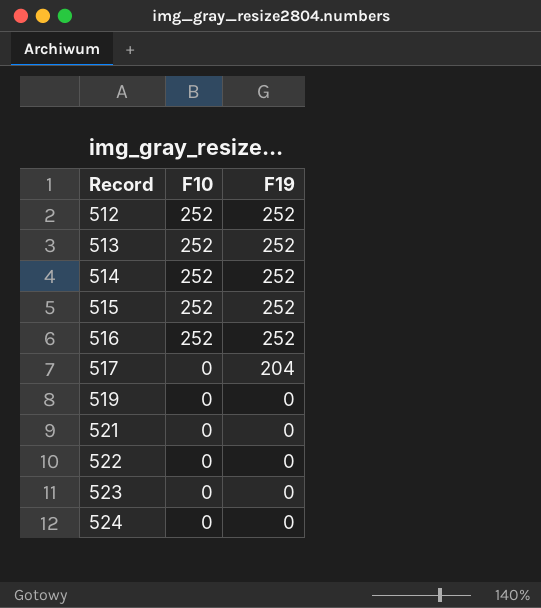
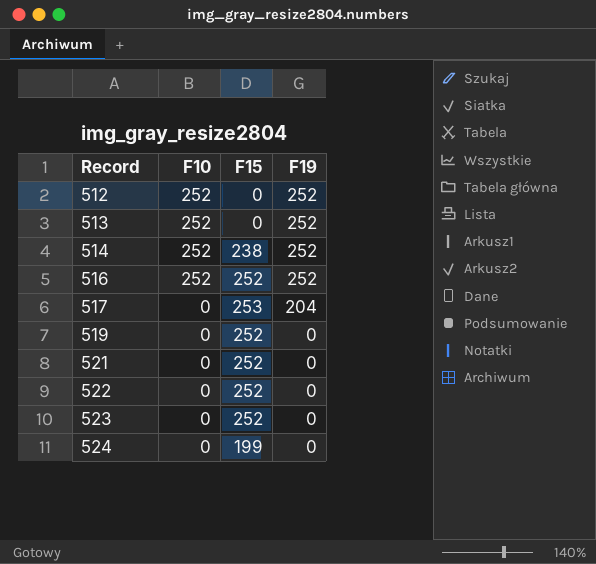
column F15 | position: none -> 3
row 515: 252 | 252 -> none

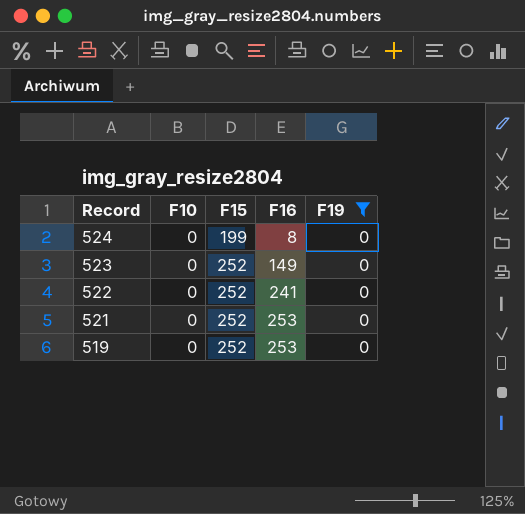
filter: none -> F19 = 0
row order: Record ascending -> Record descending
column F16 | position: none -> 4

